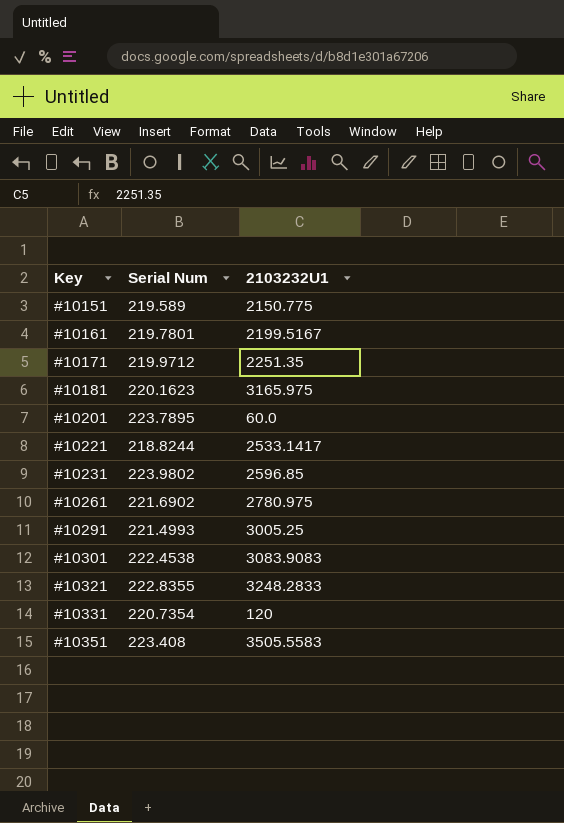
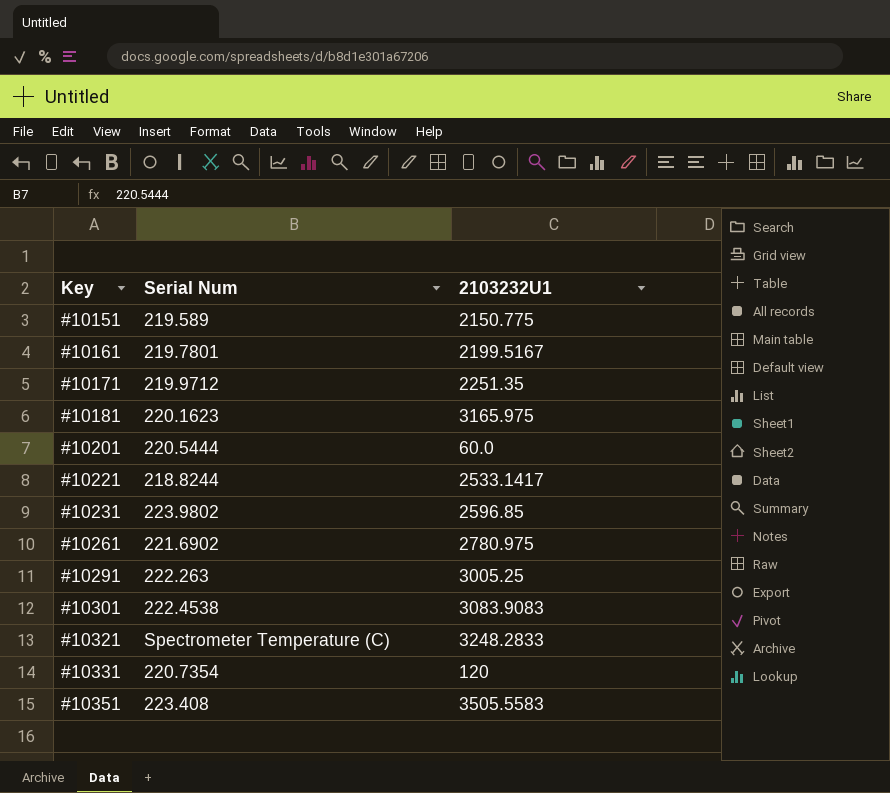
#10201 | Serial Num: 223.7895 -> 220.5444
#10291 | Serial Num: 221.4993 -> 222.263
#10321 | Serial Num: 222.8355 -> Spectrometer Temperature (C)

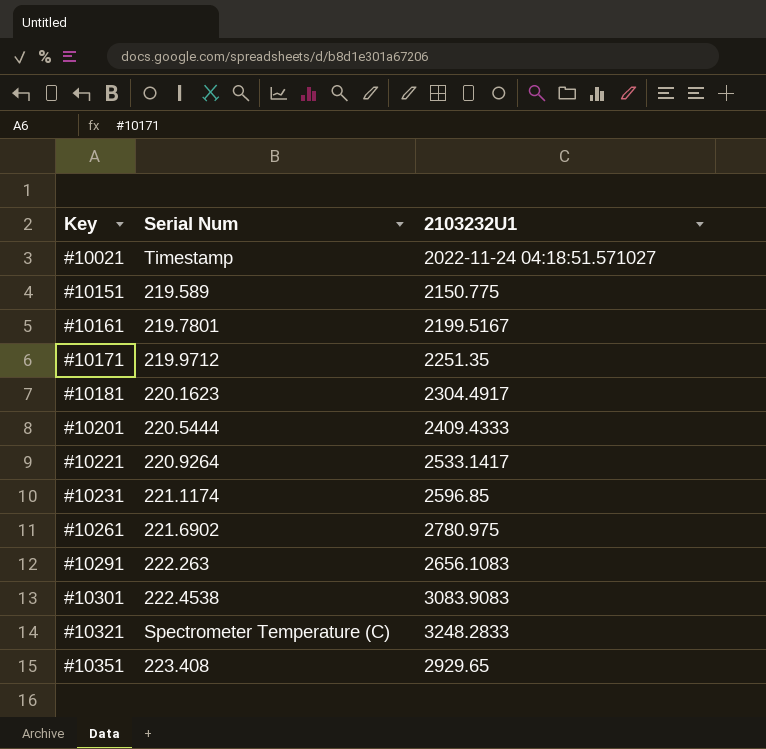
row #10331: 220.7354 | 120 -> none
row #10021: none -> Timestamp | 2022-11-24 04:18:51.571027
#10181 | 2103232U1: 3165.975 -> 2304.4917
#10201 | 2103232U1: 60.0 -> 2409.4333
#10221 | Serial Num: 218.8244 -> 220.9264
#10231 | Serial Num: 223.9802 -> 221.1174
#10291 | 2103232U1: 3005.25 -> 2656.1083
#10351 | 2103232U1: 3505.5583 -> 2929.65

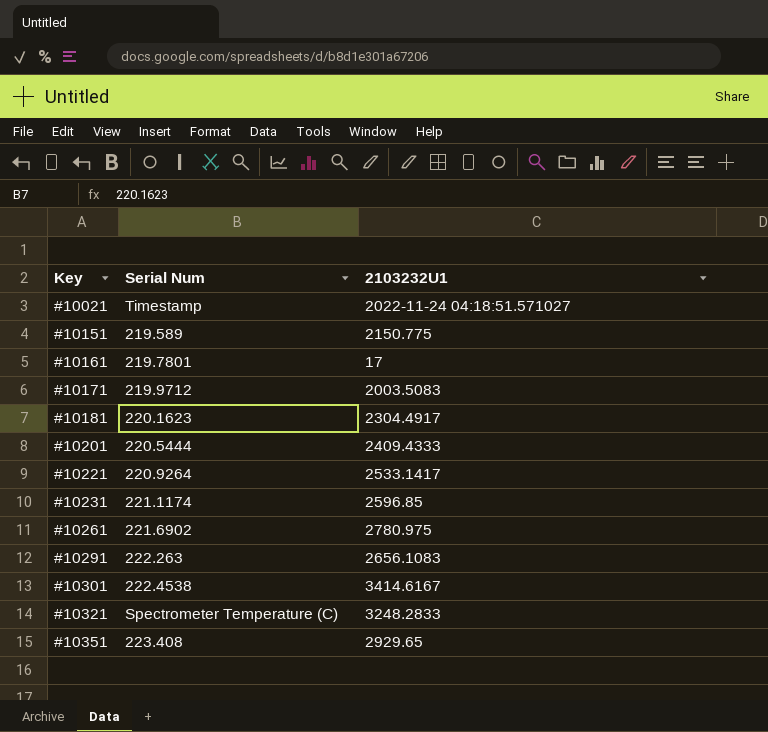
#10161 | 2103232U1: 2199.5167 -> 17
#10171 | 2103232U1: 2251.35 -> 2003.5083
#10301 | 2103232U1: 3083.9083 -> 3414.6167

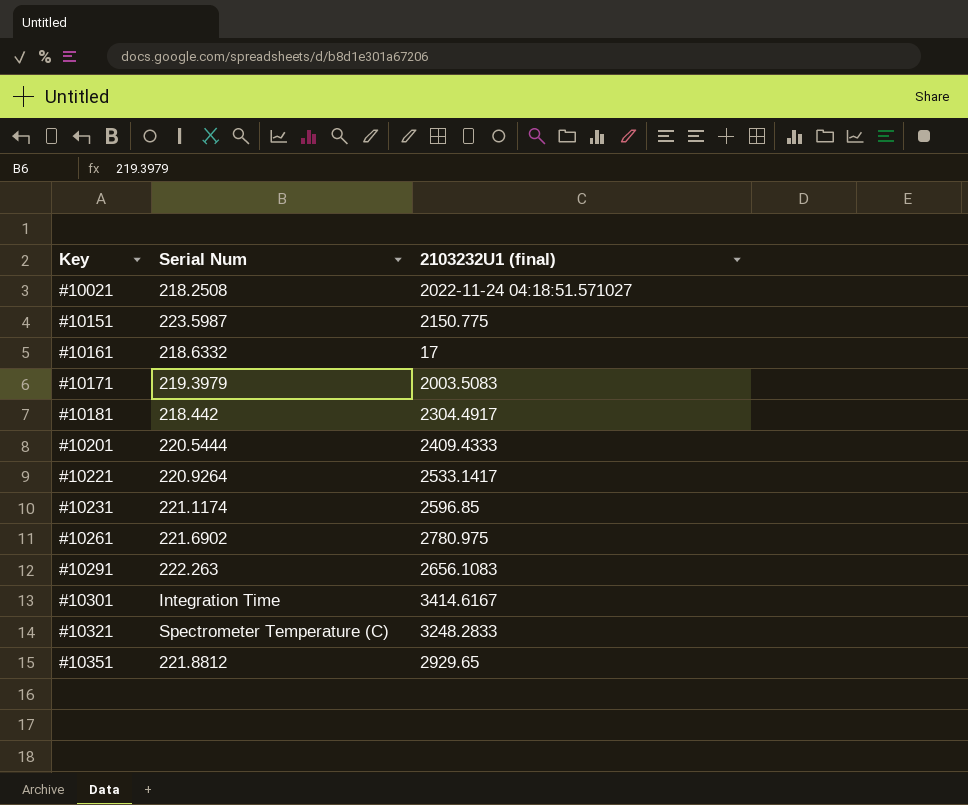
column name: 2103232U1 -> 2103232U1 (final)
#10021 | Serial Num: Timestamp -> 218.2508
#10151 | Serial Num: 219.589 -> 223.5987
#10161 | Serial Num: 219.7801 -> 218.6332
#10171 | Serial Num: 219.9712 -> 219.3979
#10181 | Serial Num: 220.1623 -> 218.442
#10301 | Serial Num: 222.4538 -> Integration Time
#10351 | Serial Num: 223.408 -> 221.8812

